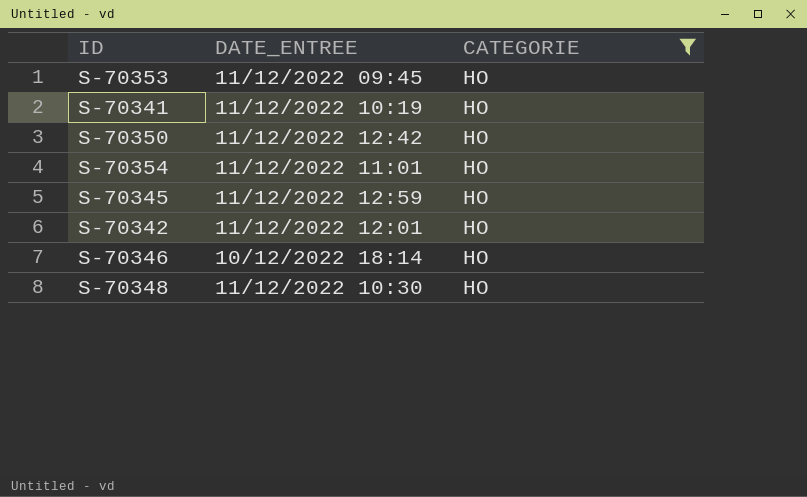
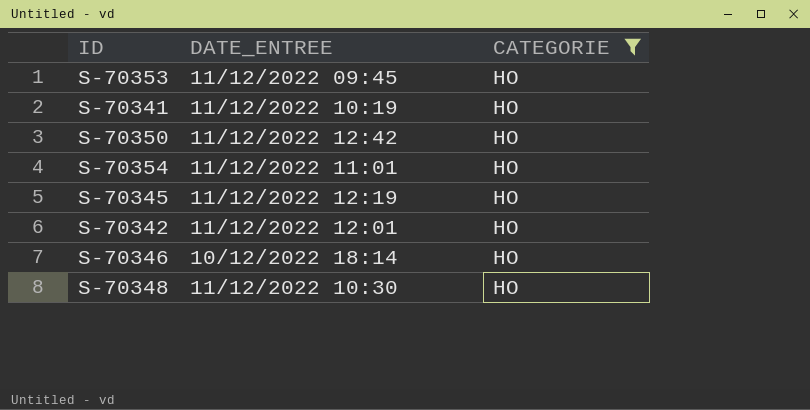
S-70345 | DATE_ENTREE: 11/12/2022 12:59 -> 11/12/2022 12:19

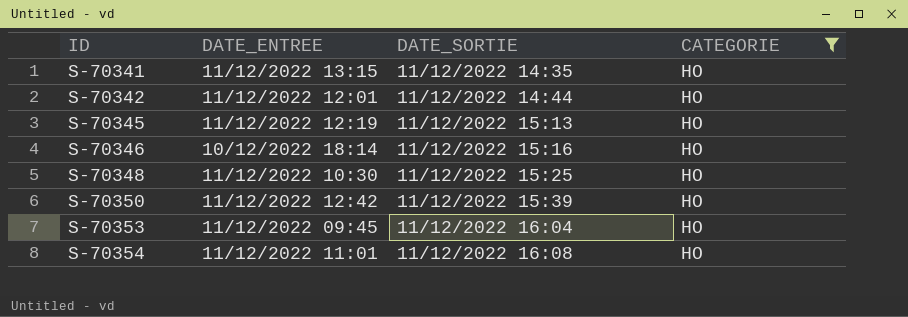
row order: none -> ID ascending
column DATE_SORTIE | position: none -> 3
S-70341 | DATE_ENTREE: 11/12/2022 10:19 -> 11/12/2022 13:15

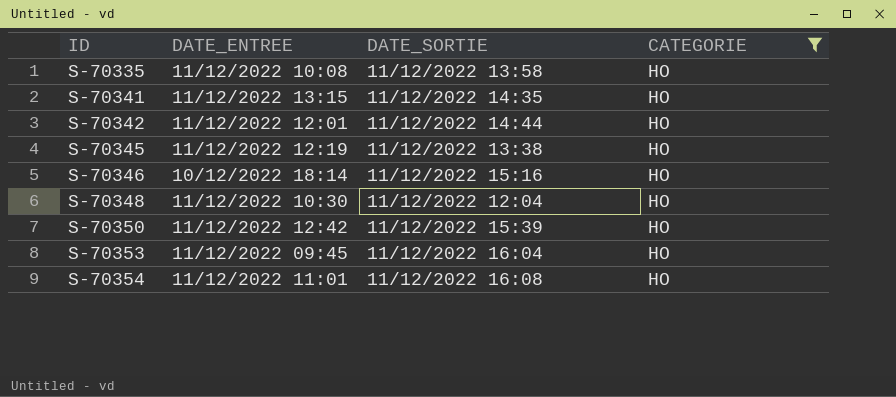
row S-70335: none -> 11/12/2022 10:08 | 11/12/2022 13:58 | HO
S-70345 | DATE_SORTIE: 11/12/2022 15:13 -> 11/12/2022 13:38
S-70348 | DATE_SORTIE: 11/12/2022 15:25 -> 11/12/2022 12:04

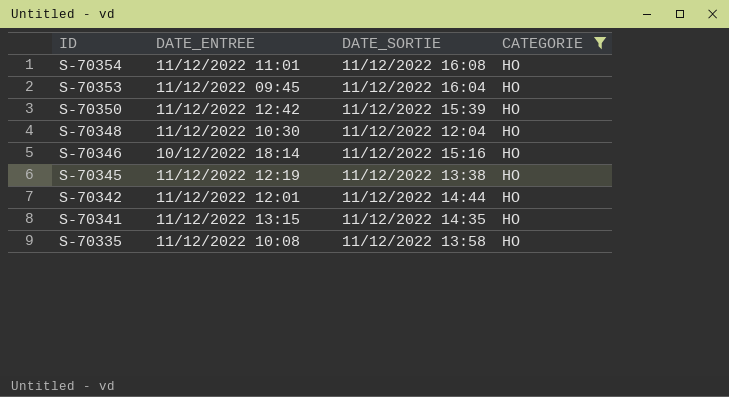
row order: ID ascending -> ID descending

